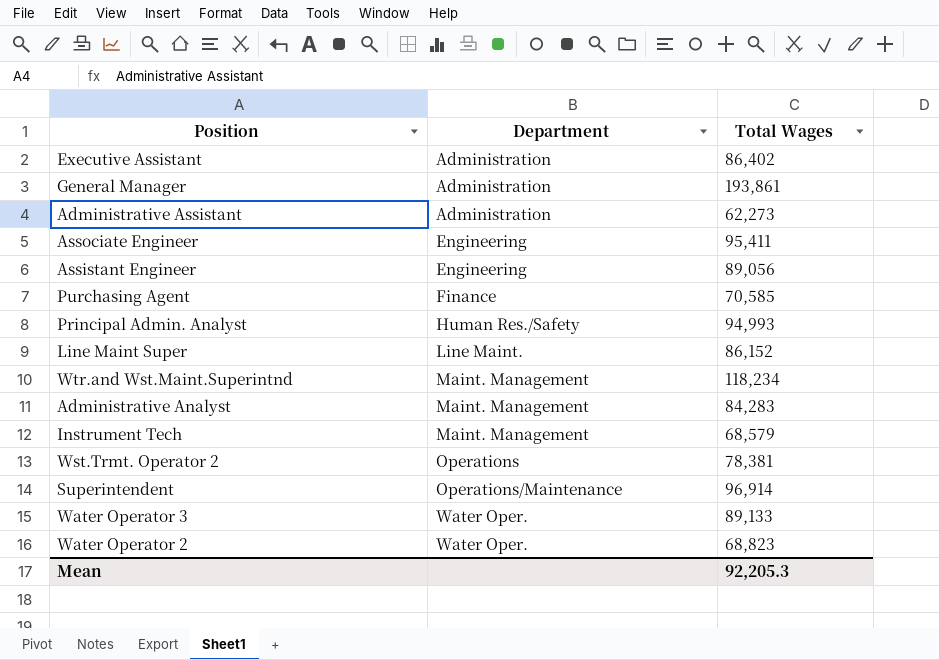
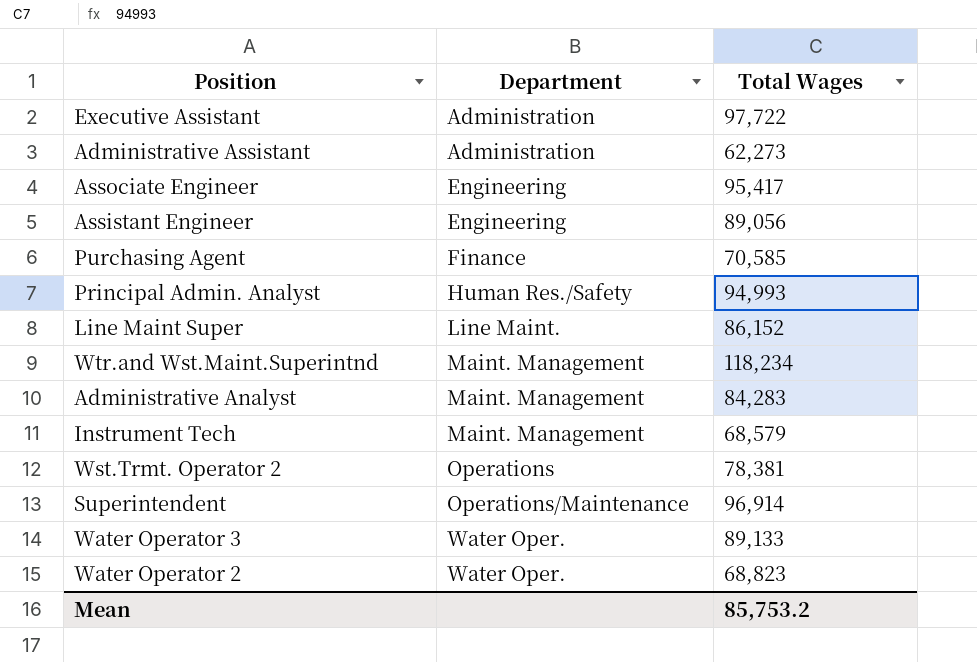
row General Manager: Administration | 193,861 -> none
Executive Assistant | Total Wages: 86,402 -> 97,722
Associate Engineer | Total Wages: 95,411 -> 95,417
Mean | Total Wages: 92,205.3 -> 85,753.2

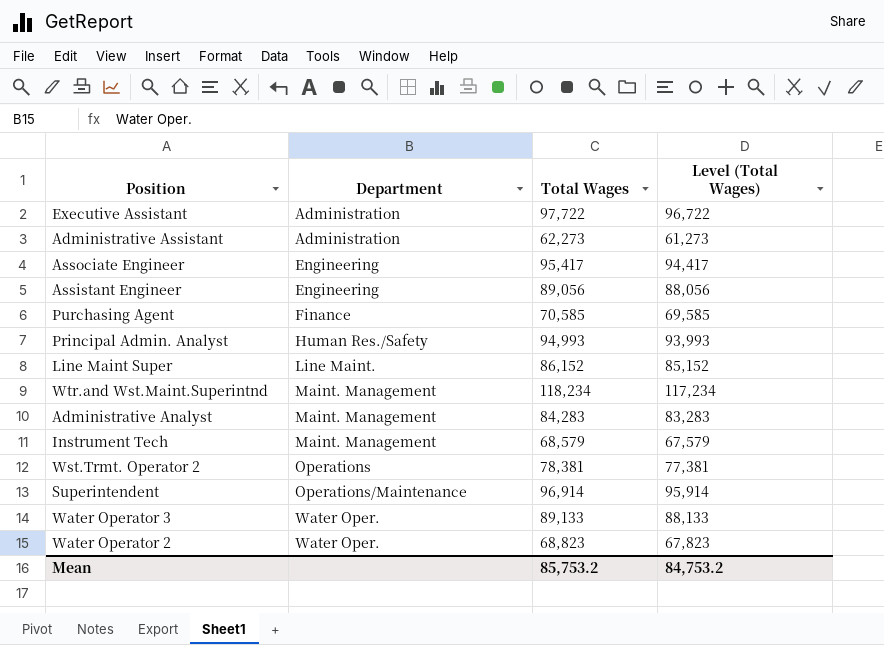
column Level (Total Wages) | formula: none -> [Total Wages] - 1000

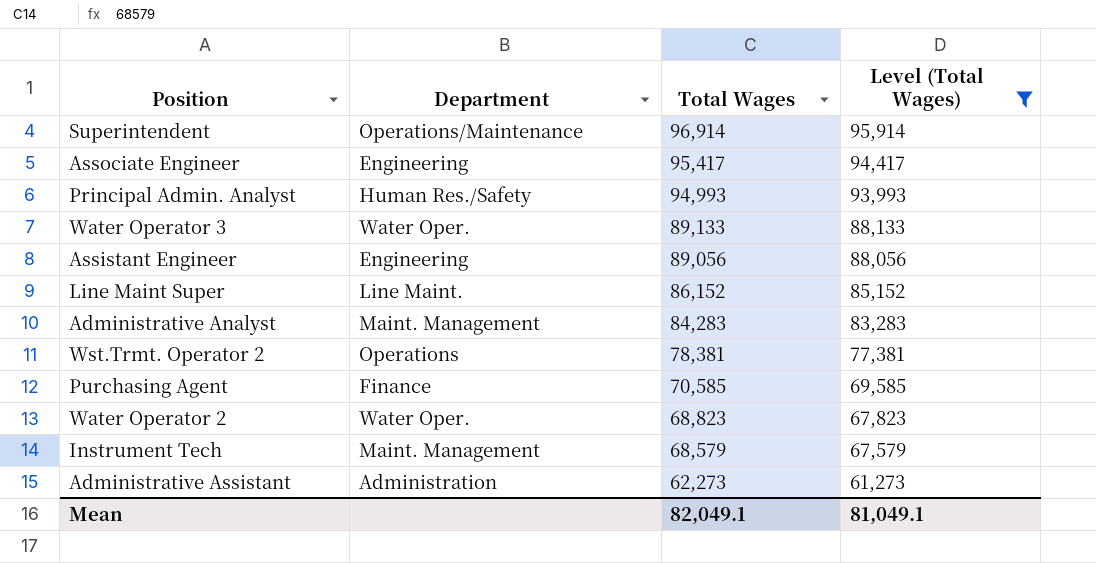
filter: none -> Level (Total Wages) <= 95,914
row order: Department ascending -> Total Wages descending
Mean | Total Wages: 85,753.2 -> 82,049.1
Mean | Level (Total Wages): 84,753.2 -> 81,049.1

